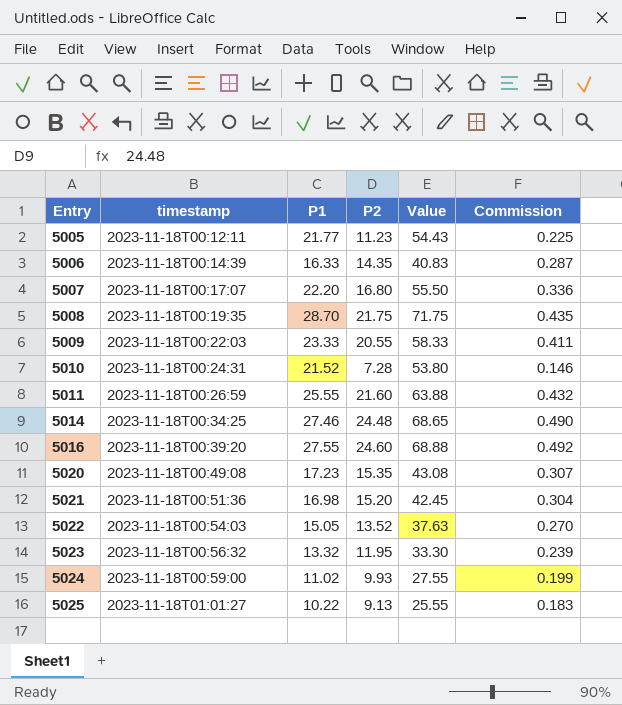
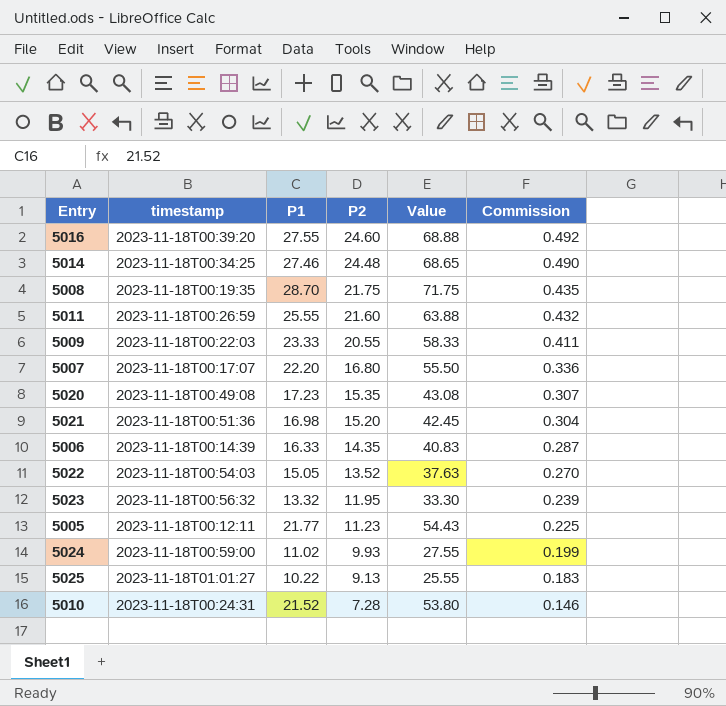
row order: Entry ascending -> P2 descending

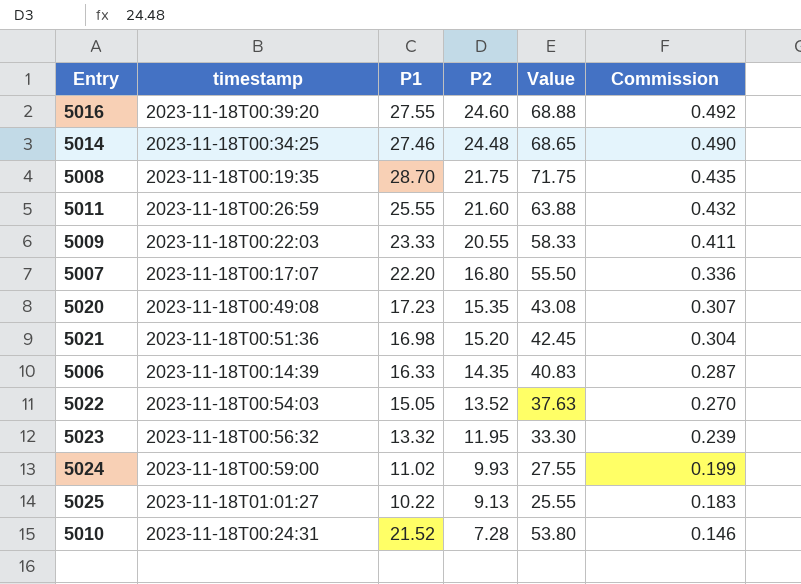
row 5005: 2023-11-18T00:12:11 | 21.77 | 11.23 | 54.43 | 0.225 -> none

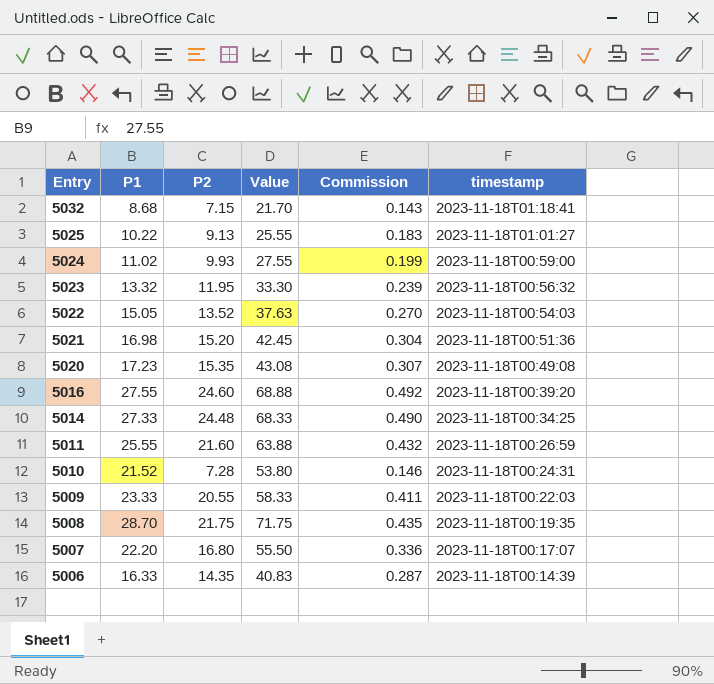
row order: P2 descending -> Entry descending
column timestamp | position: 2 -> 6
row 5032: none -> 8.68 | 7.15 | 21.70 | 0.143 | 2023-11-18T01:18:41
5014 | P1: 27.46 -> 27.33
5014 | Value: 68.65 -> 68.33

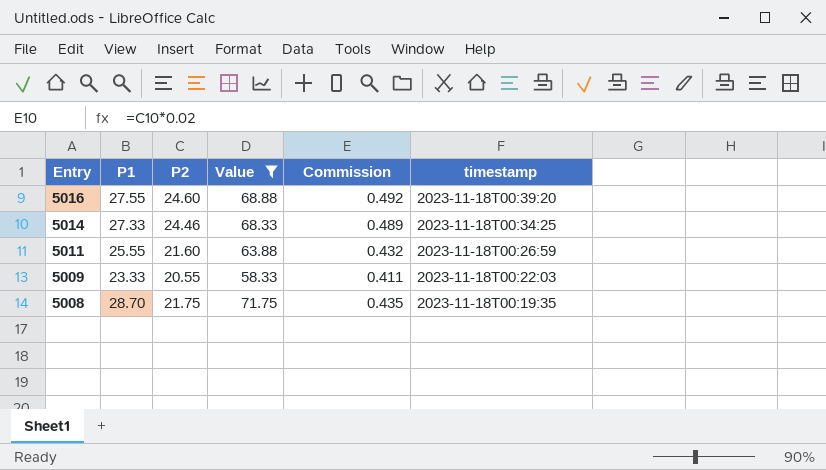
filter: none -> Value >= 58.33
5014 | P2: 24.48 -> 24.46
5014 | Commission: 0.490 -> 0.489

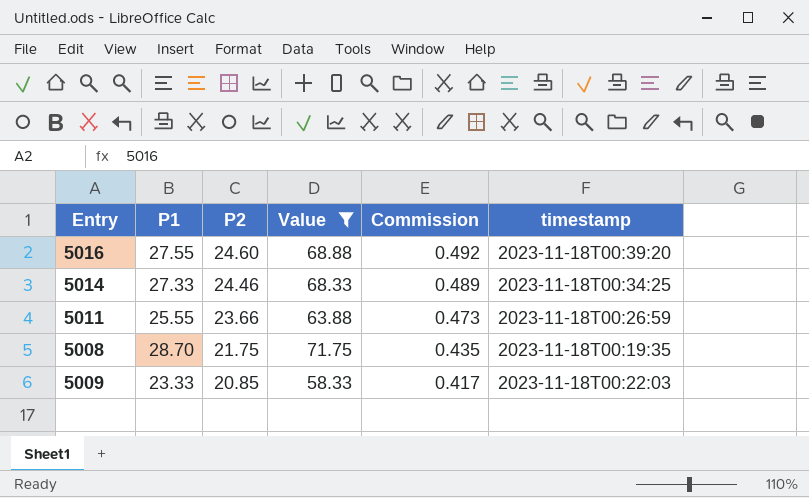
row order: Entry descending -> P2 descending
5011 | P2: 21.60 -> 23.66
5011 | Commission: 0.432 -> 0.473
5009 | P2: 20.55 -> 20.85
5009 | Commission: 0.411 -> 0.417

